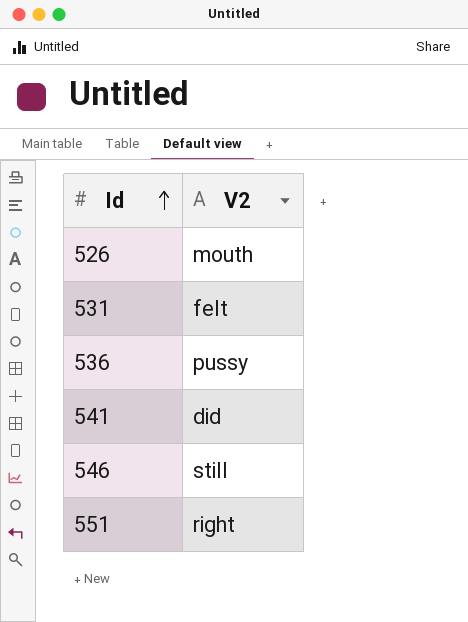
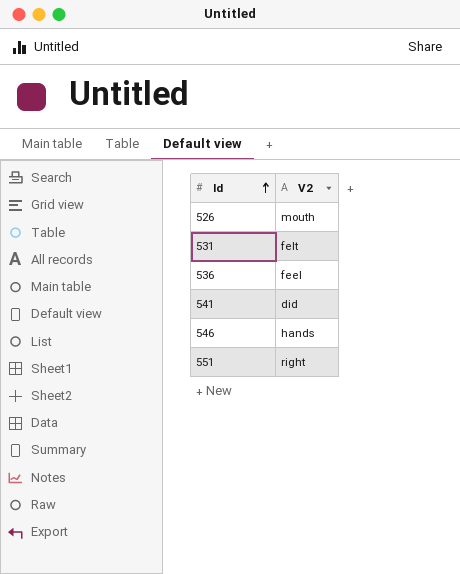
536 | V2: pussy -> feel
546 | V2: still -> hands

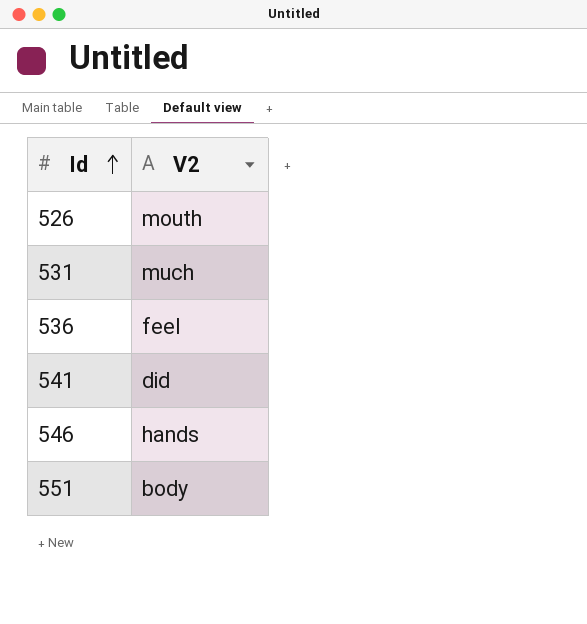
531 | V2: felt -> much
551 | V2: right -> body

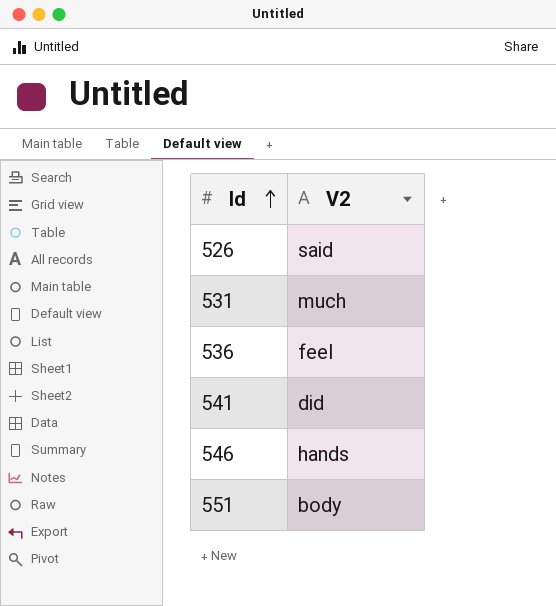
526 | V2: mouth -> said

